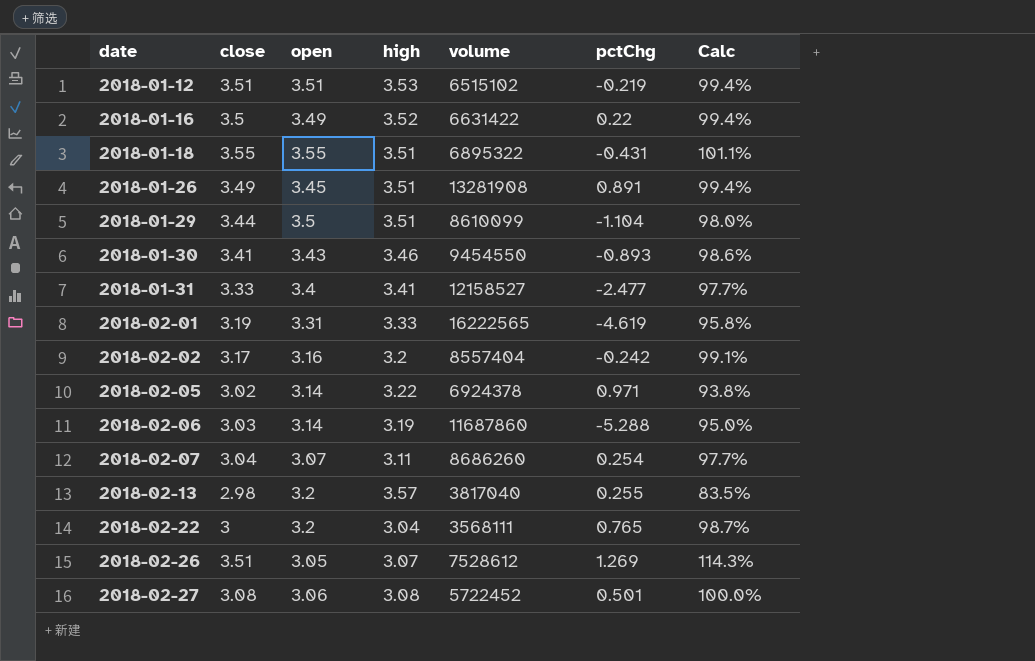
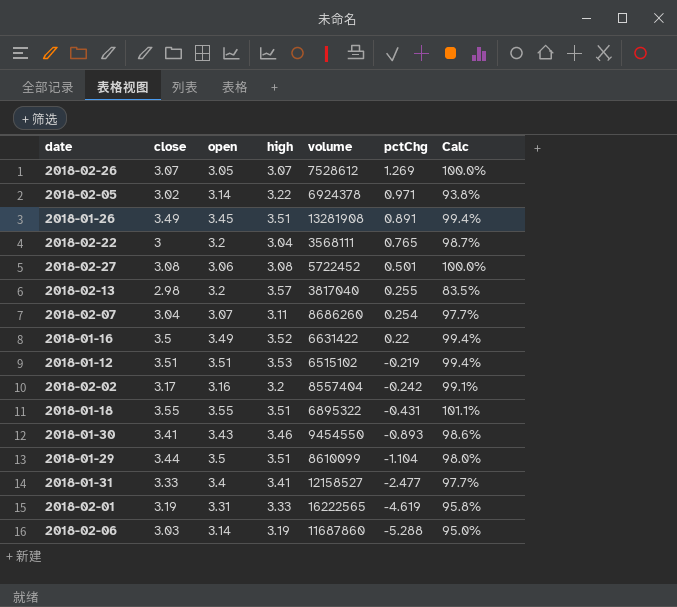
row order: date ascending -> pctChg descending
2018-02-26 | close: 3.51 -> 3.07
2018-02-26 | Calc: 114.3% -> 100.0%

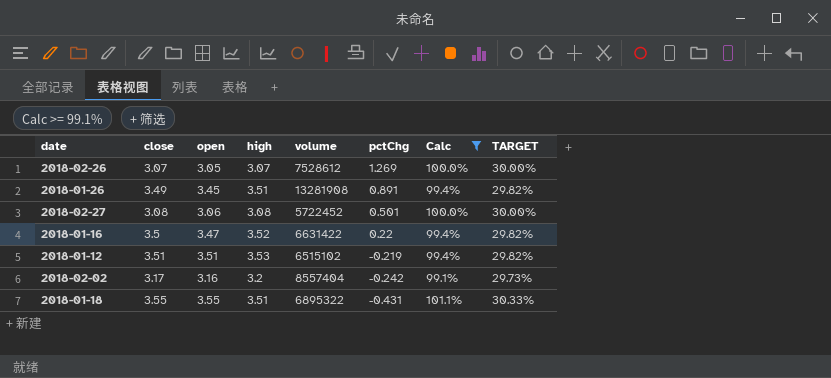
filter: none -> Calc >= 99.1%
column TARGET | formula: none -> [Calc] * 0.3
2018-01-16 | open: 3.49 -> 3.47

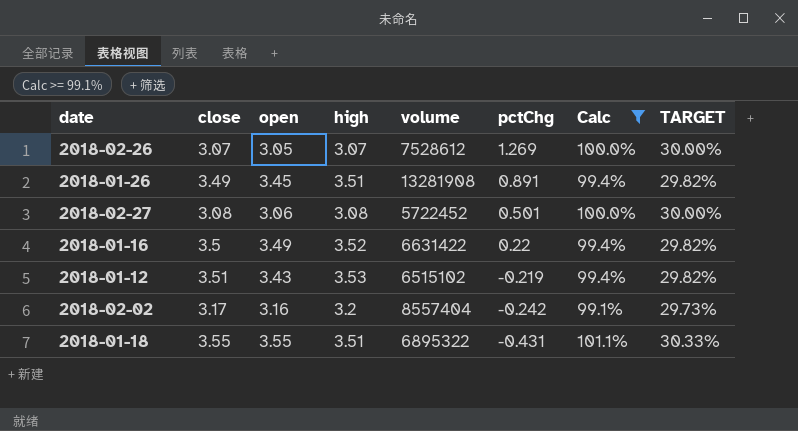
2018-01-16 | open: 3.47 -> 3.49
2018-01-12 | open: 3.51 -> 3.43

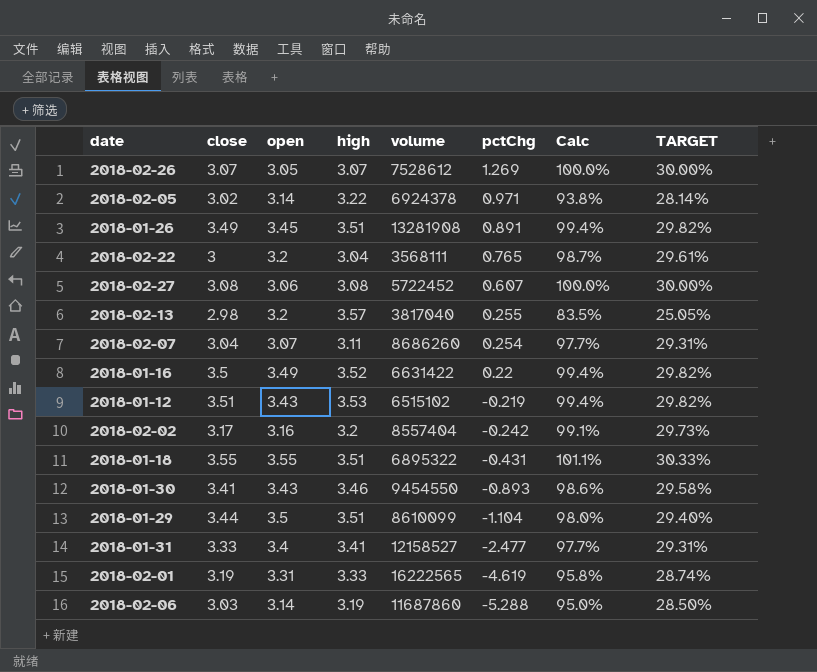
filter: Calc >= 99.1% -> none
2018-02-27 | pctChg: 0.501 -> 0.607

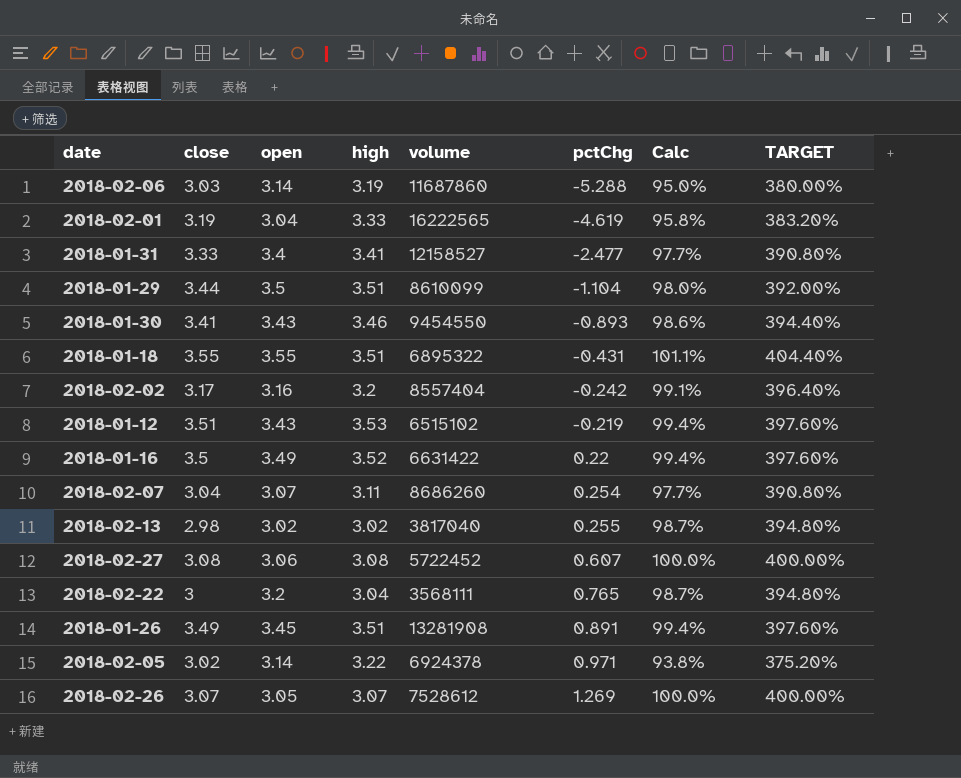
row order: pctChg descending -> pctChg ascending
column TARGET | formula: [Calc] * 0.3 -> [Calc] * 4
2018-02-01 | open: 3.31 -> 3.04
2018-02-13 | open: 3.2 -> 3.02
2018-02-13 | high: 3.57 -> 3.02
2018-02-13 | Calc: 83.5% -> 98.7%

